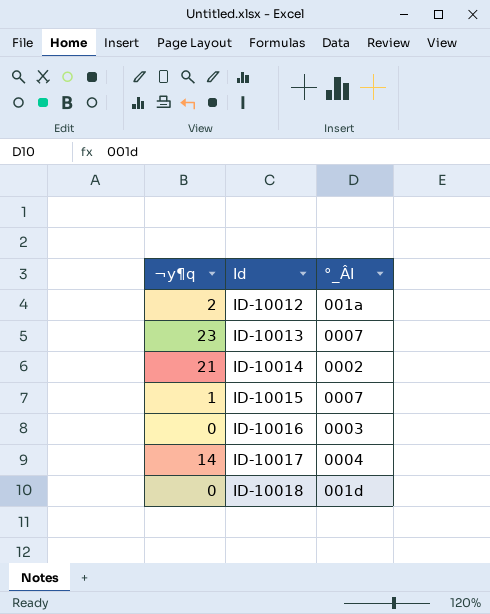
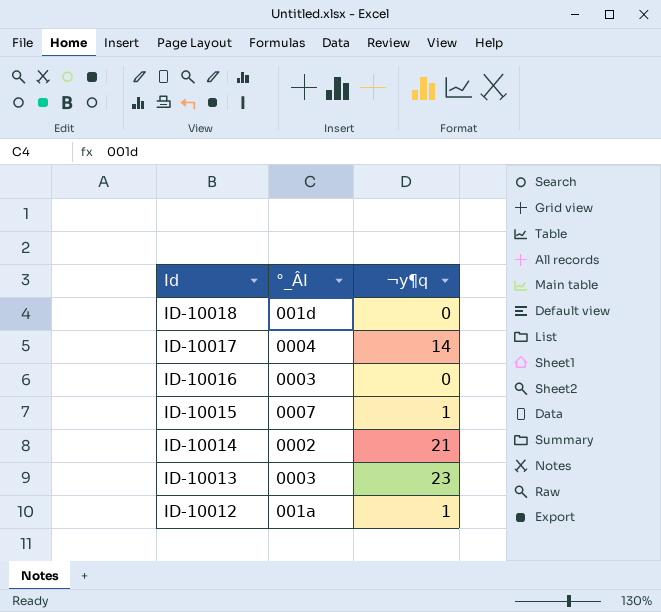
row order: Id ascending -> Id descending
column ¬y¶q | position: 1 -> 3
ID-10013 | °_ÂI: 0007 -> 0003
ID-10012 | ¬y¶q: 2 -> 1

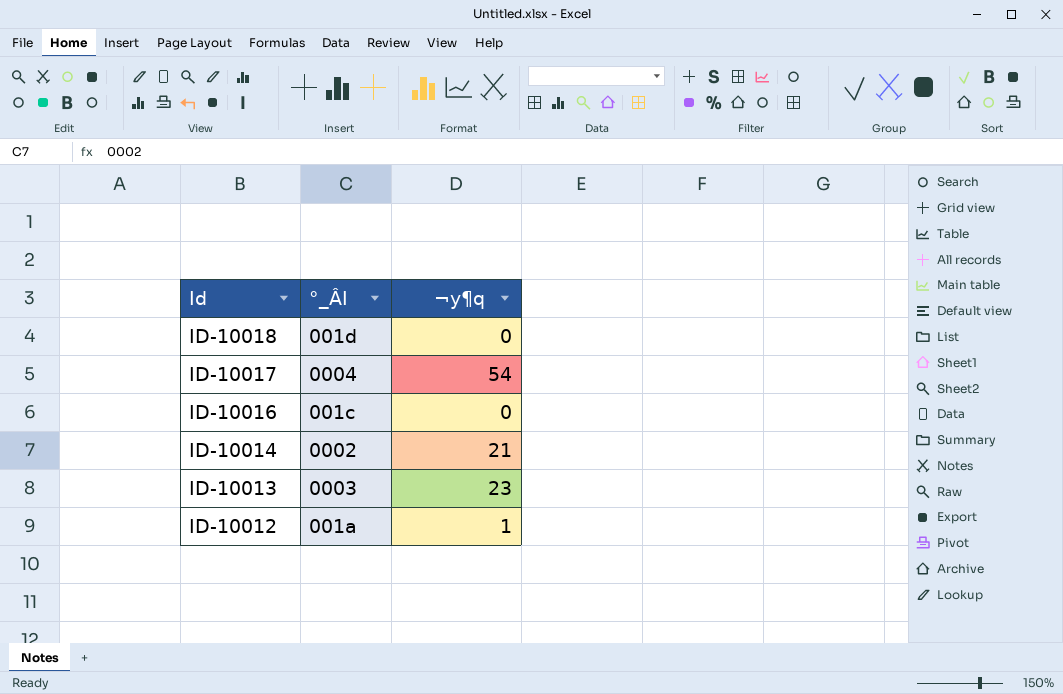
row ID-10015: 0007 | 1 -> none
ID-10017 | ¬y¶q: 14 -> 54
ID-10016 | °_ÂI: 0003 -> 001c

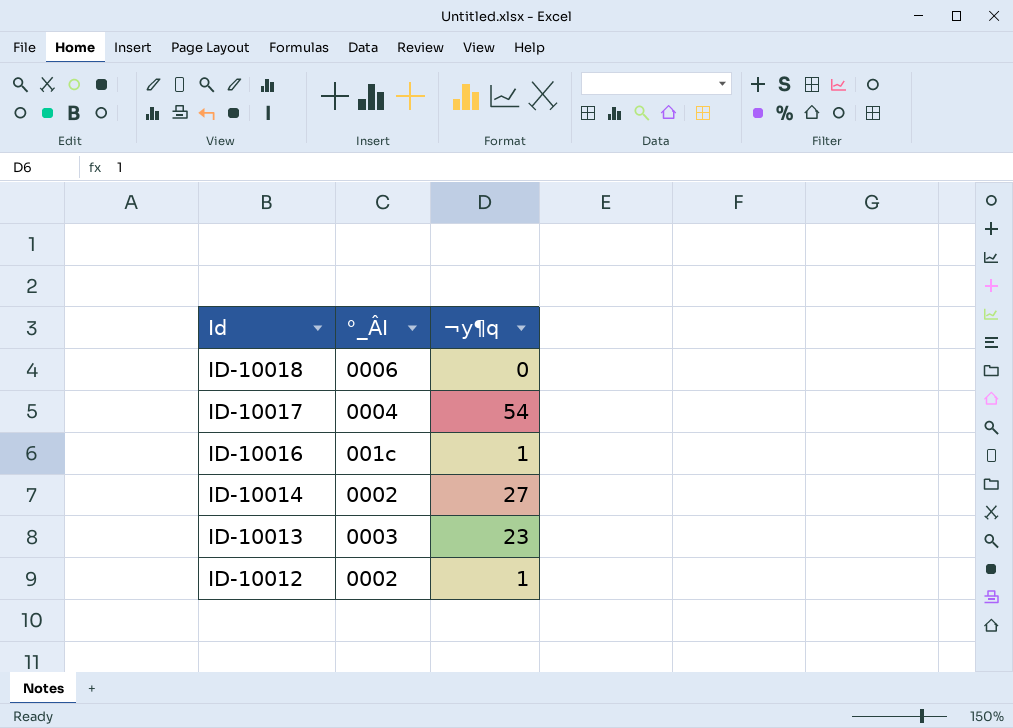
ID-10018 | °_ÂI: 001d -> 0006
ID-10016 | ¬y¶q: 0 -> 1
ID-10014 | ¬y¶q: 21 -> 27
ID-10012 | °_ÂI: 001a -> 0002

